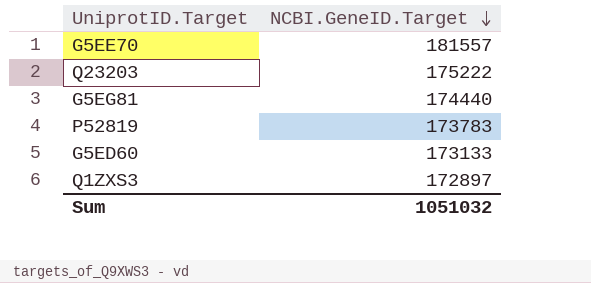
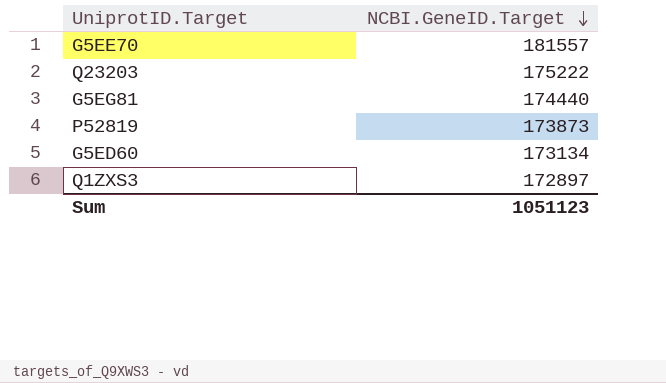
P52819 | NCBI.GeneID.Target: 173783 -> 173873
G5ED60 | NCBI.GeneID.Target: 173133 -> 173134
Sum | NCBI.GeneID.Target: 1051032 -> 1051123

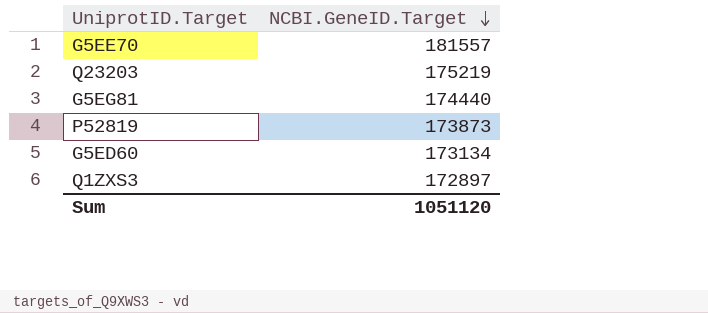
Q23203 | NCBI.GeneID.Target: 175222 -> 175219
Sum | NCBI.GeneID.Target: 1051123 -> 1051120

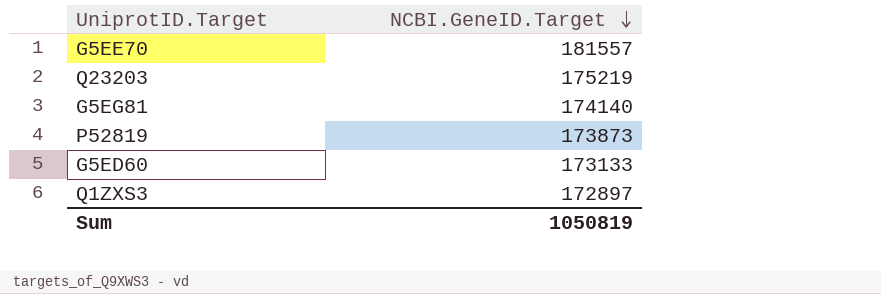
G5EG81 | NCBI.GeneID.Target: 174440 -> 174140
G5ED60 | NCBI.GeneID.Target: 173134 -> 173133
Sum | NCBI.GeneID.Target: 1051120 -> 1050819

